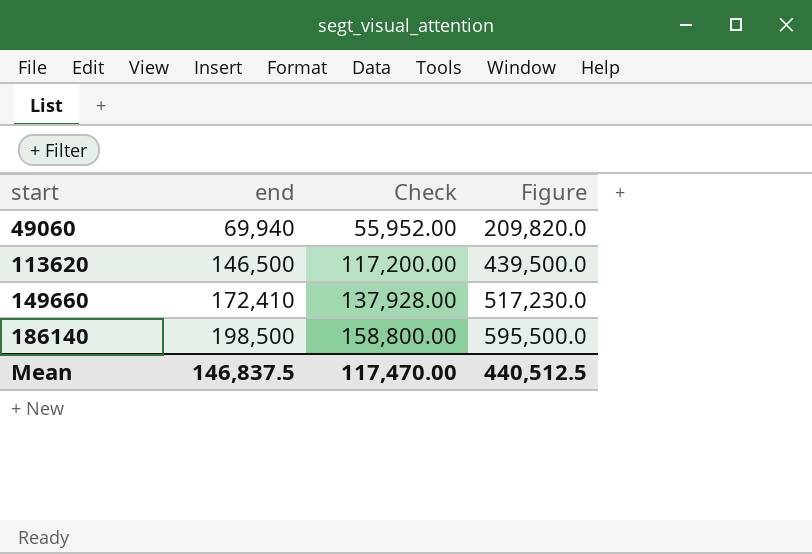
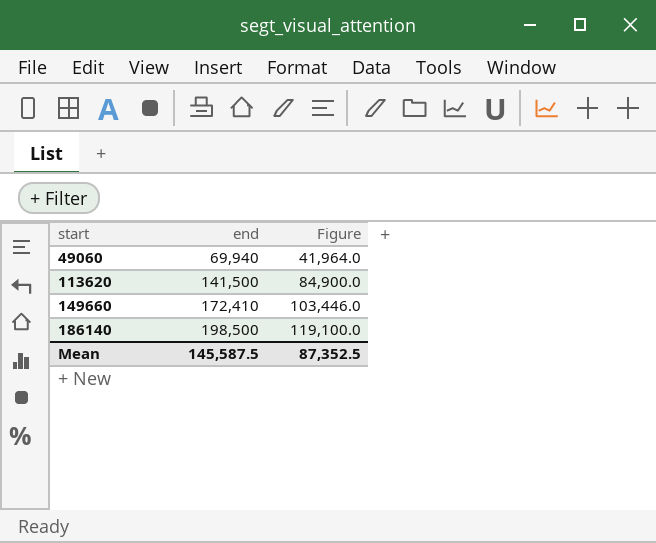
column Check | formula: [end] * 0.8 -> none
column Figure | formula: [end] * 3 -> [end] * 0.6
113620 | end: 146,500 -> 141,500
Mean | end: 146,837.5 -> 145,587.5
Mean | Figure: 440,512.5 -> 87,352.5

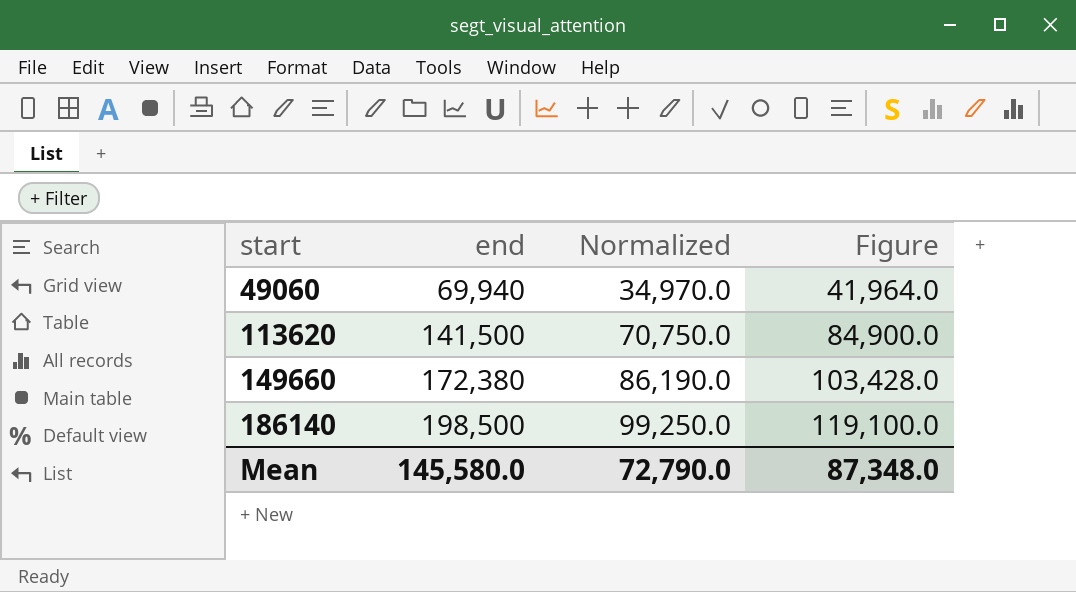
column Normalized | formula: none -> [end] * 0.5
149660 | end: 172,410 -> 172,380
149660 | Figure: 103,446.0 -> 103,428.0
Mean | end: 145,587.5 -> 145,580.0
Mean | Figure: 87,352.5 -> 87,348.0

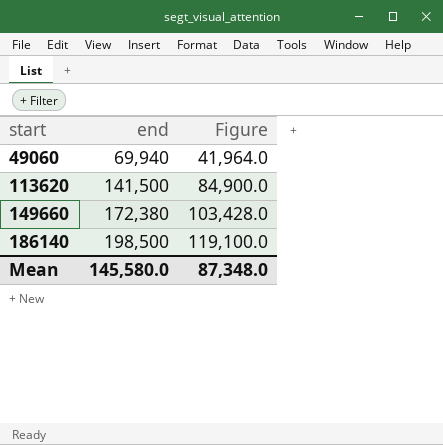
column Normalized | formula: [end] * 0.5 -> none

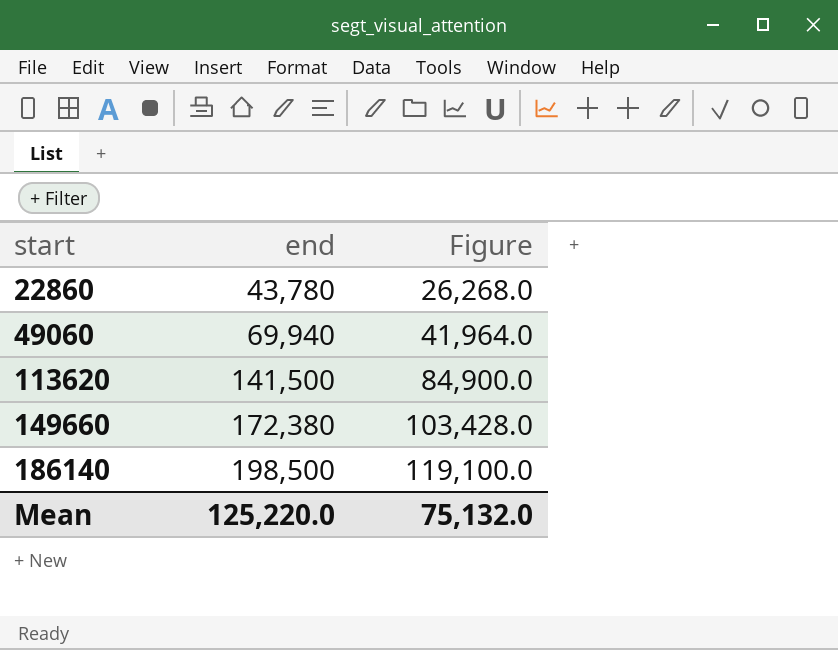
row 22860: none -> 43,780 | 26,268.0
Mean | end: 145,580.0 -> 125,220.0
Mean | Figure: 87,348.0 -> 75,132.0

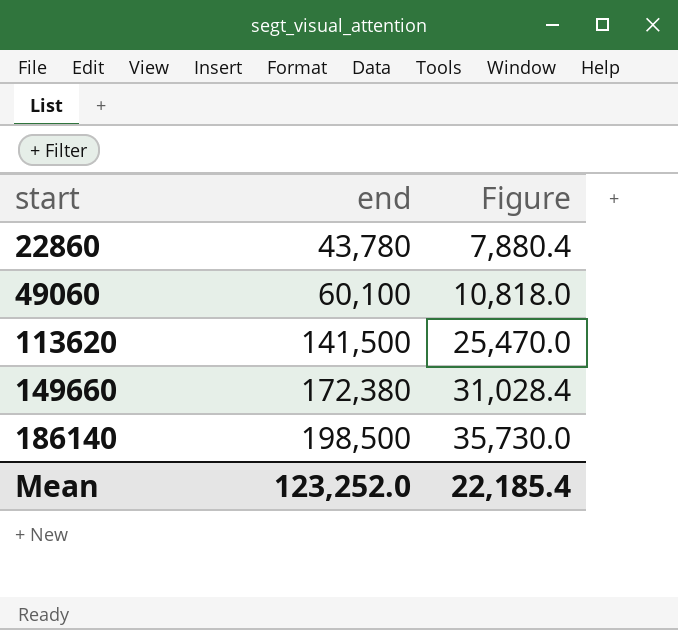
column Figure | formula: [end] * 0.6 -> [end] * 0.18
49060 | end: 69,940 -> 60,100
Mean | end: 125,220.0 -> 123,252.0
Mean | Figure: 75,132.0 -> 22,185.4

